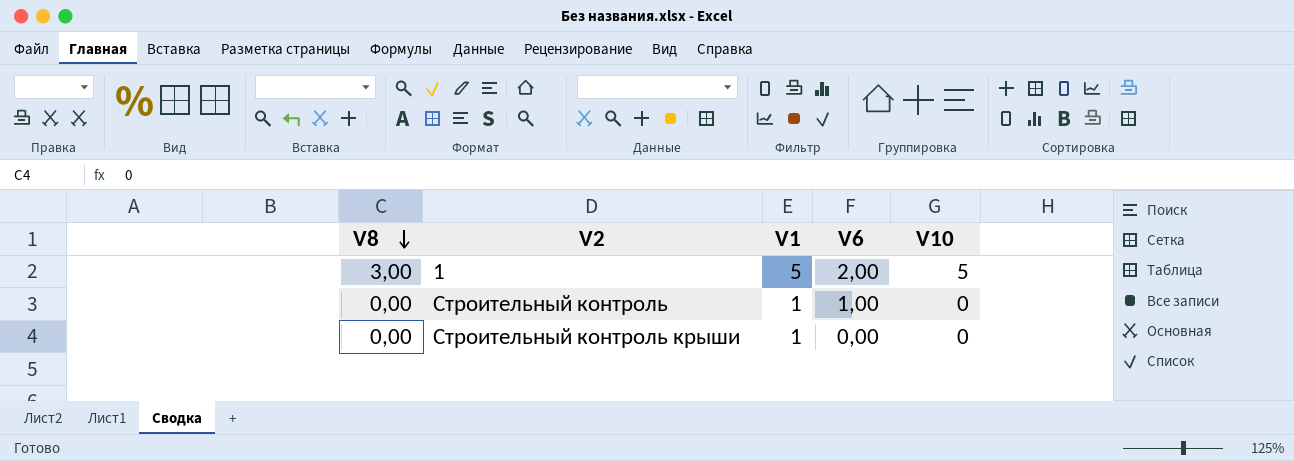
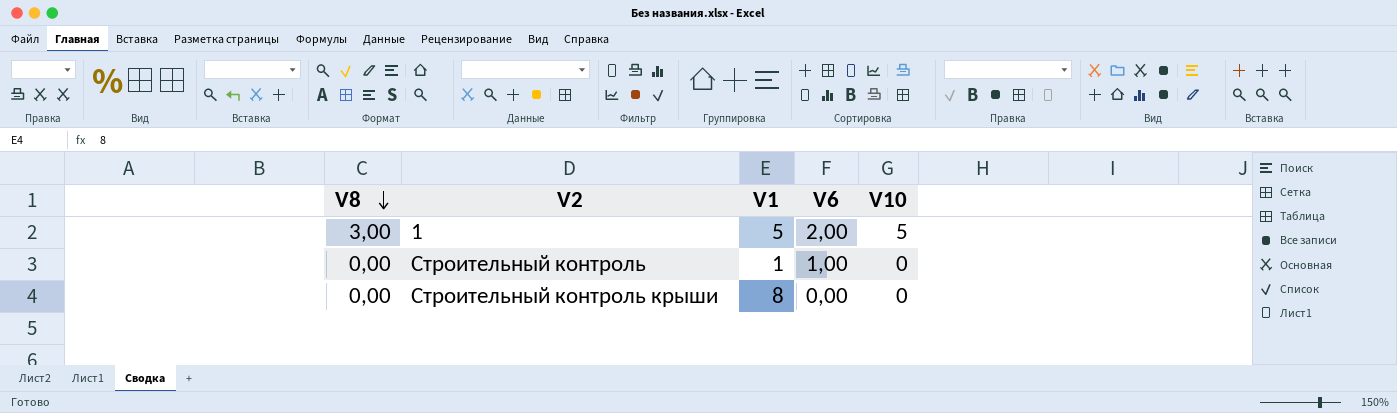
Строительный контроль крыши | V1: 1 -> 8

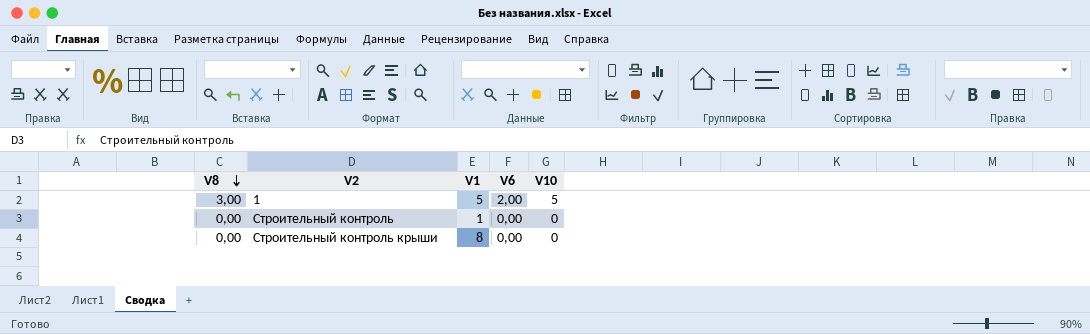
Строительный контроль | V6: 1,00 -> 0,00

